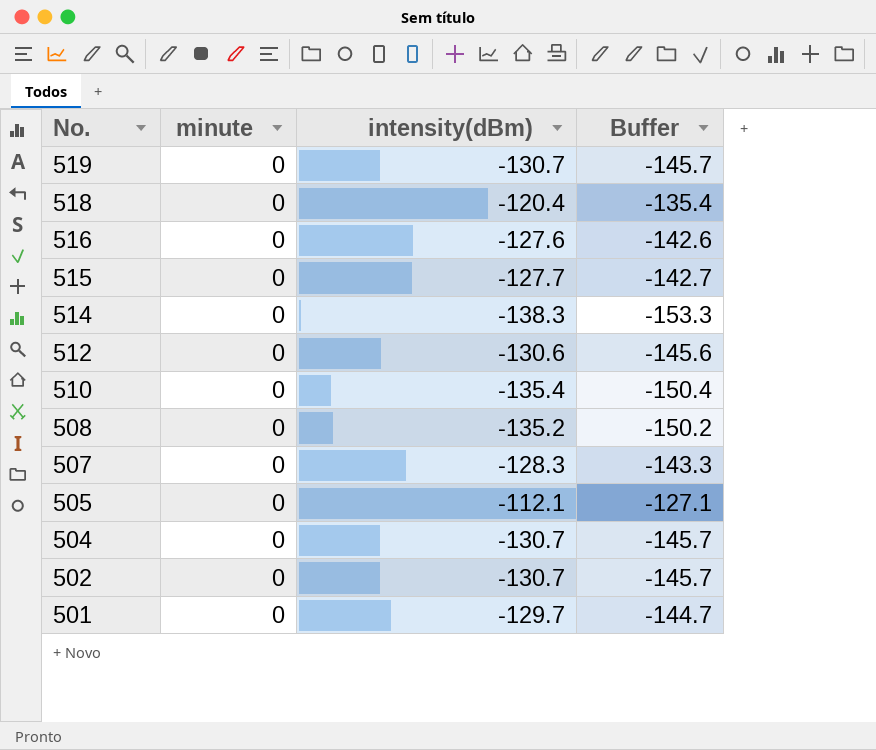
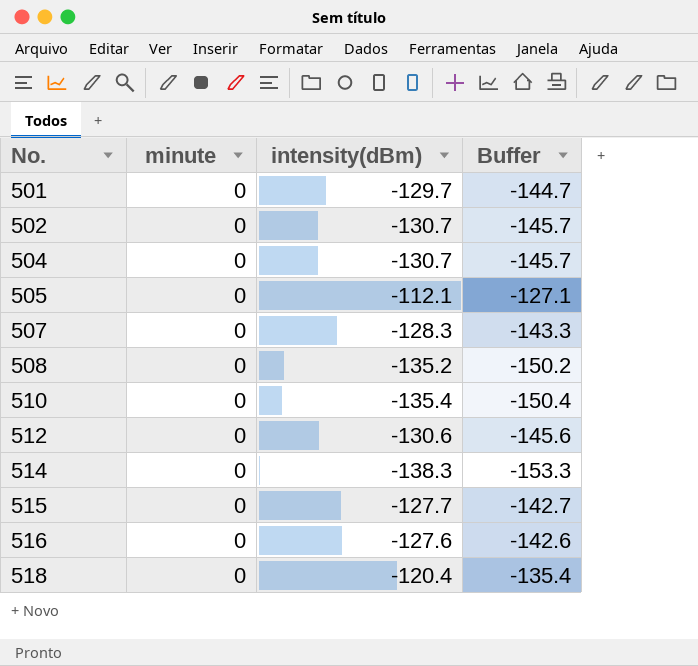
row order: No. descending -> No. ascending
row 519: 0 | -130.7 | -145.7 -> none

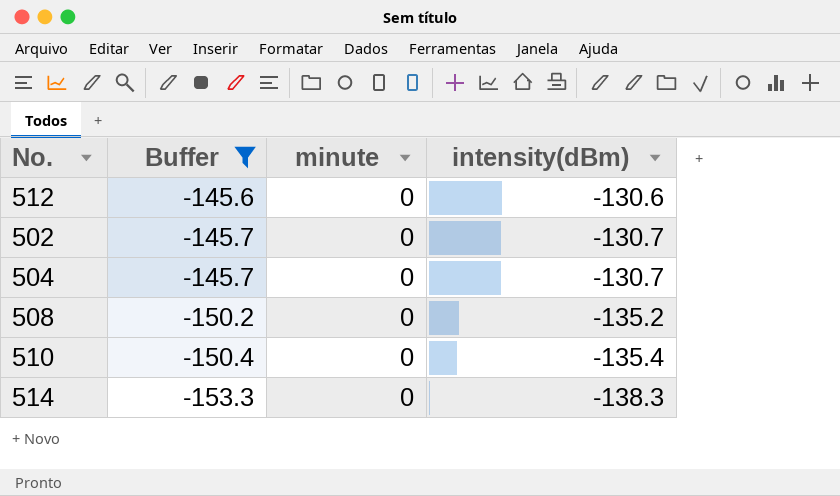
filter: none -> Buffer <= -145.6
row order: No. ascending -> Buffer descending
column Buffer | position: 4 -> 2

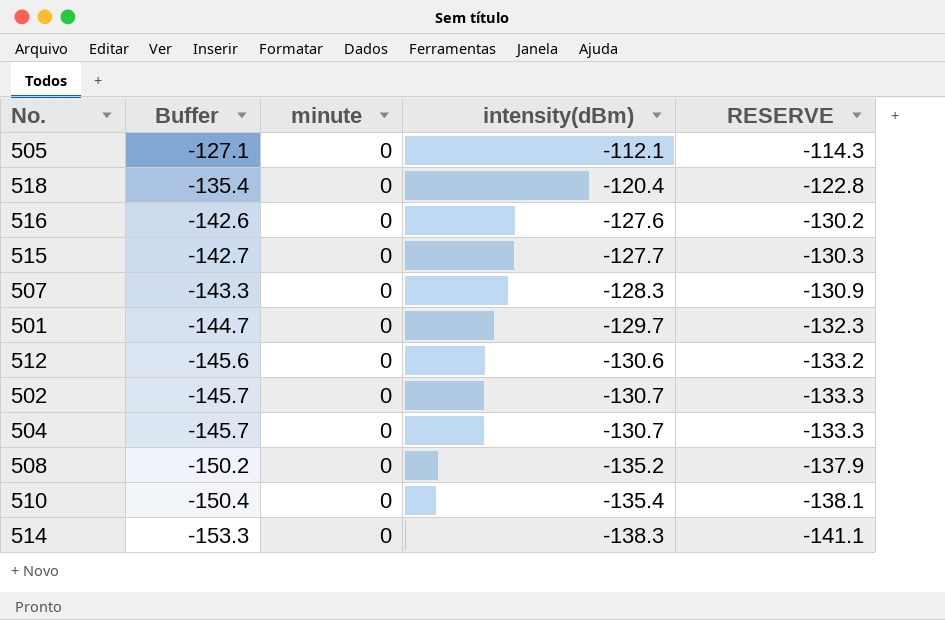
filter: Buffer <= -145.6 -> none
column RESERVE | formula: none -> [intensity(dBm)] * 1.02

